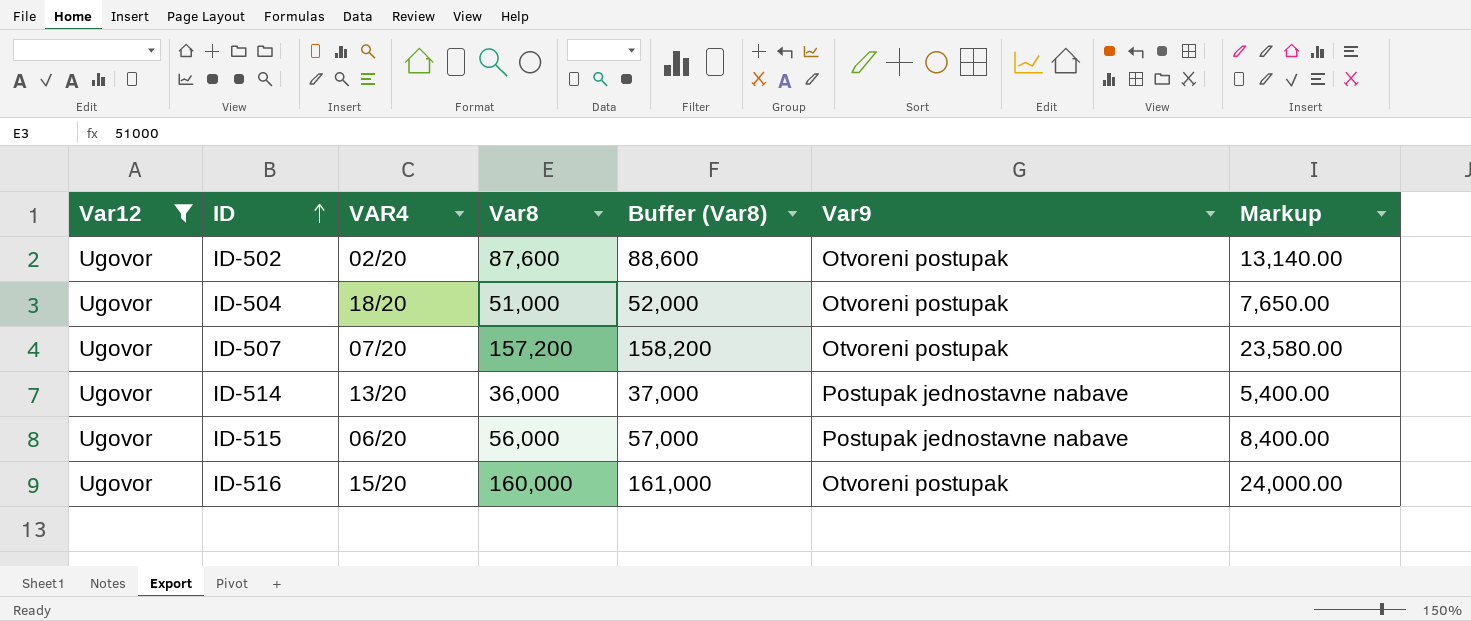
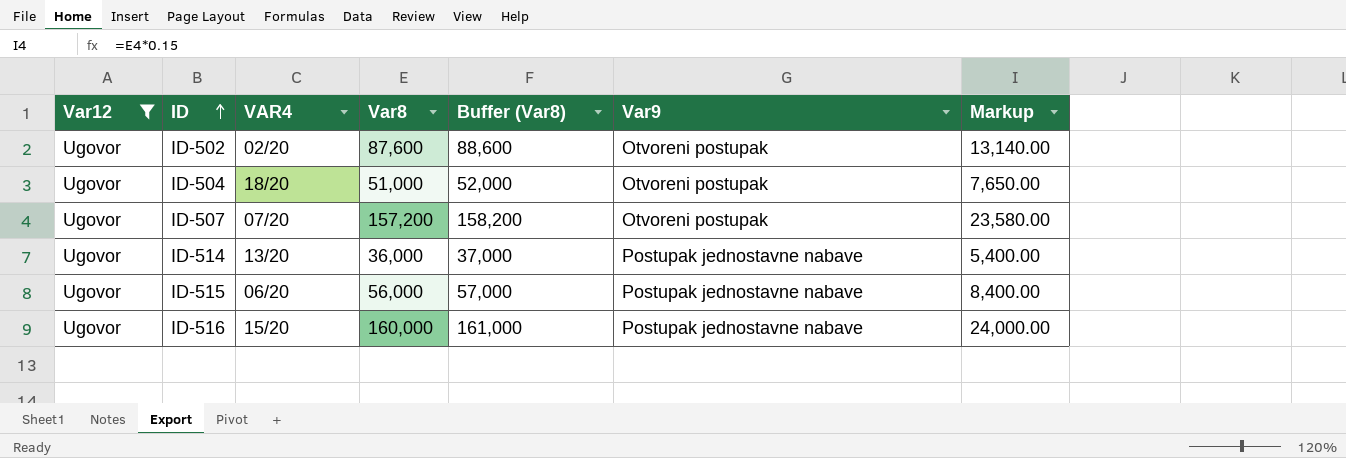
ID-516 | Var9: Otvoreni postupak -> Postupak jednostavne nabave

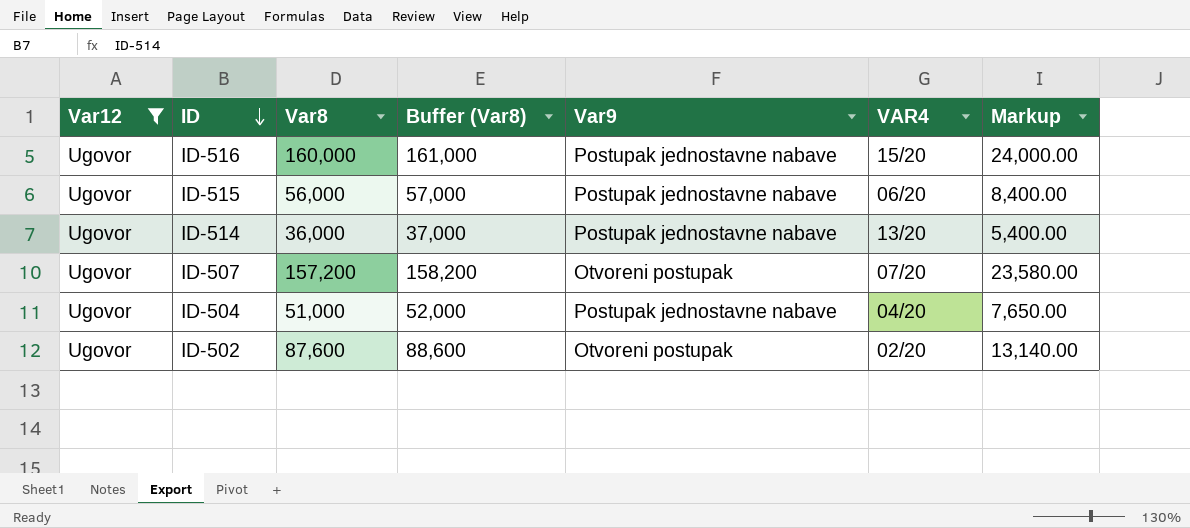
row order: ID ascending -> ID descending
column VAR4 | position: 3 -> 6
ID-504 | Var9: Otvoreni postupak -> Postupak jednostavne nabave
ID-504 | VAR4: 18/20 -> 04/20

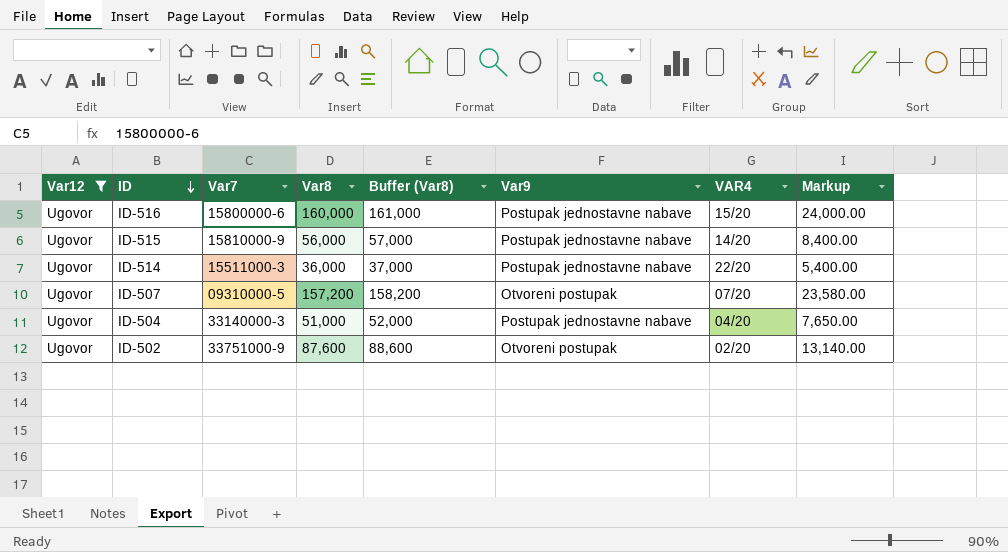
column Var7 | position: none -> 3
ID-515 | VAR4: 06/20 -> 14/20
ID-514 | VAR4: 13/20 -> 22/20

